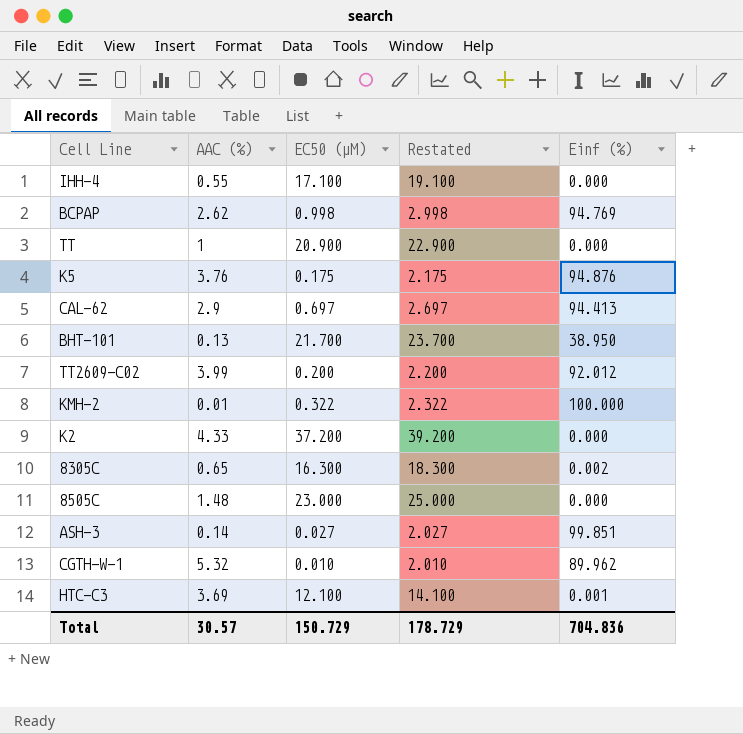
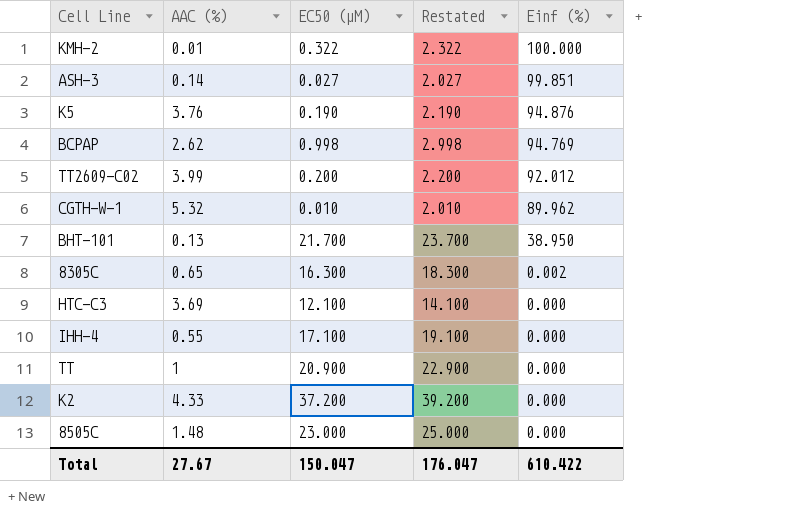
row order: none -> Einf (%) descending
row CAL-62: 2.9 | 0.697 | 2.697 | 94.413 -> none
K5 | EC50 (µM): 0.175 -> 0.190
K5 | Restated: 2.175 -> 2.190
HTC-C3 | Einf (%): 0.001 -> 0.000
Total | AAC (%): 30.57 -> 27.67
Total | EC50 (µM): 150.729 -> 150.047
Total | Restated: 178.729 -> 176.047
Total | Einf (%): 704.836 -> 610.422

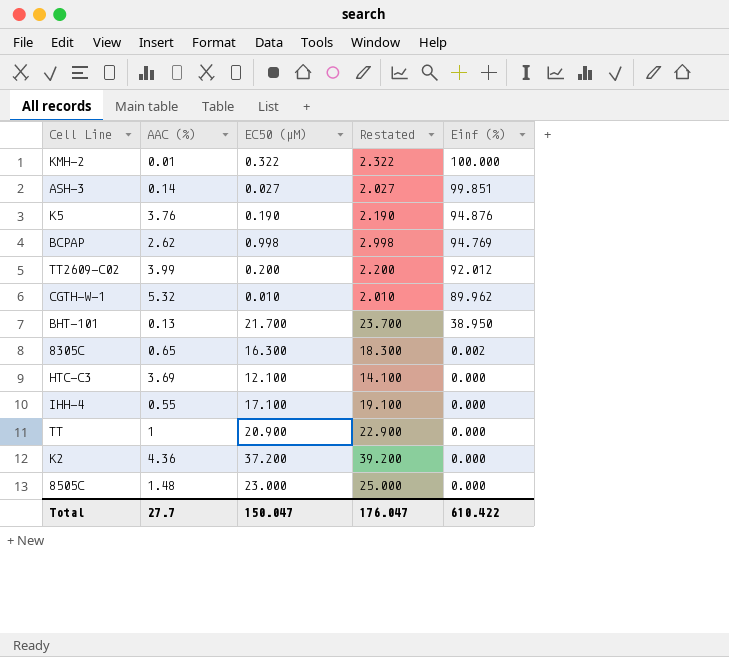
K2 | AAC (%): 4.33 -> 4.36
Total | AAC (%): 27.67 -> 27.7

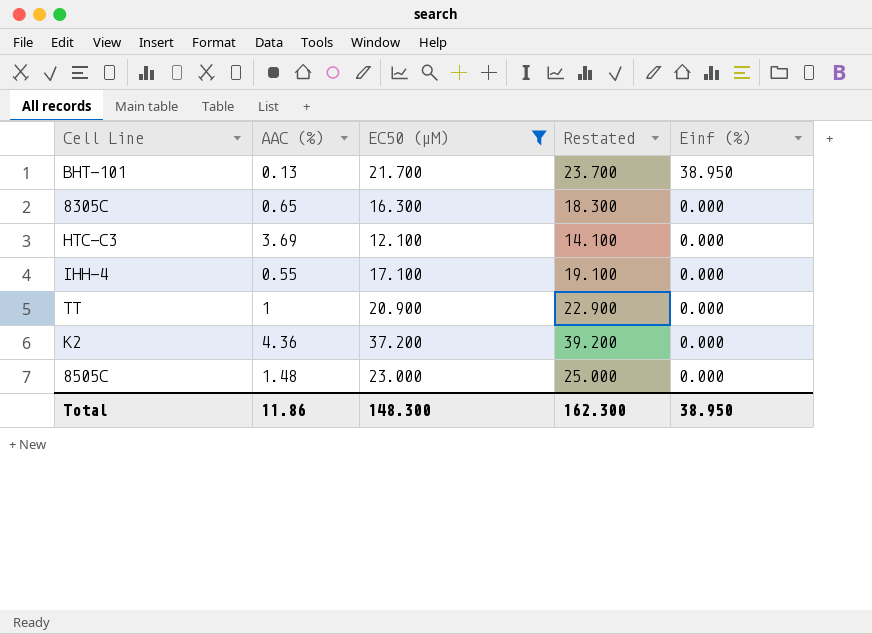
filter: none -> EC50 (µM) >= 12.100
8305C | Einf (%): 0.002 -> 0.000
Total | AAC (%): 27.7 -> 11.86
Total | EC50 (µM): 150.047 -> 148.300
Total | Restated: 176.047 -> 162.300
Total | Einf (%): 610.422 -> 38.950

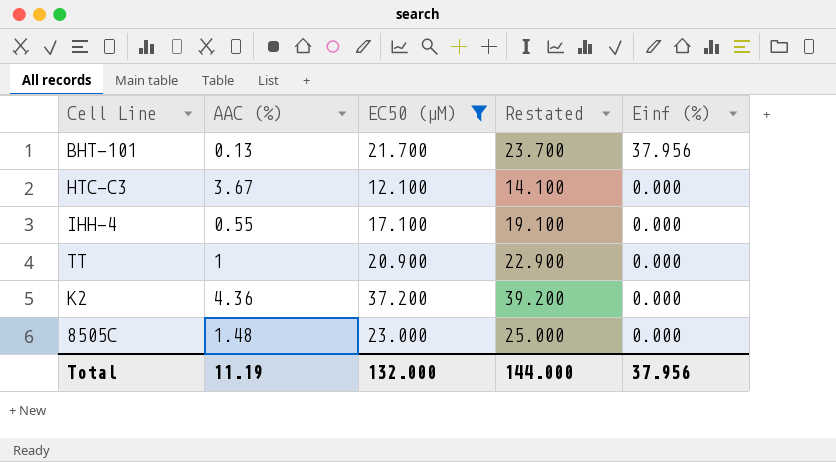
row 8305C: 0.65 | 16.300 | 18.300 | 0.000 -> none
BHT-101 | Einf (%): 38.950 -> 37.956
HTC-C3 | AAC (%): 3.69 -> 3.67
Total | AAC (%): 11.86 -> 11.19
Total | EC50 (µM): 148.300 -> 132.000
Total | Restated: 162.300 -> 144.000
Total | Einf (%): 38.950 -> 37.956

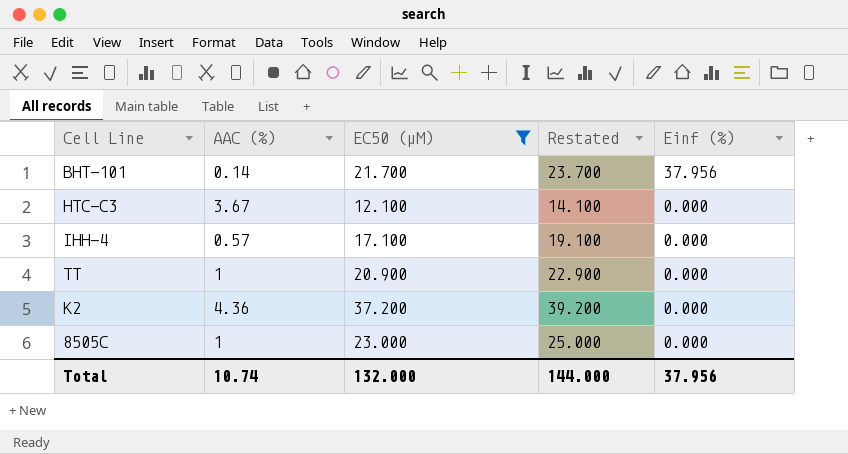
BHT-101 | AAC (%): 0.13 -> 0.14
IHH-4 | AAC (%): 0.55 -> 0.57
8505C | AAC (%): 1.48 -> 1
Total | AAC (%): 11.19 -> 10.74

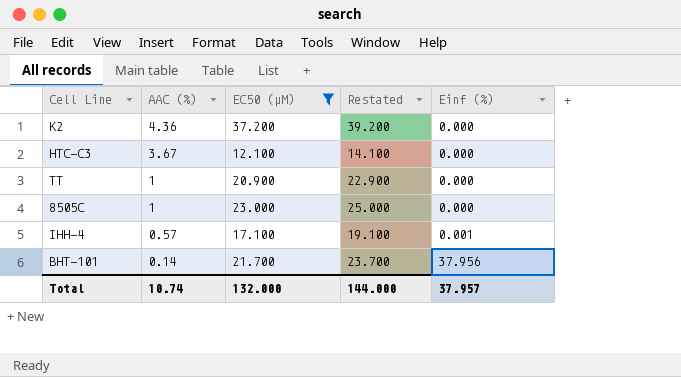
row order: Einf (%) descending -> AAC (%) descending
IHH-4 | Einf (%): 0.000 -> 0.001
Total | Einf (%): 37.956 -> 37.957

